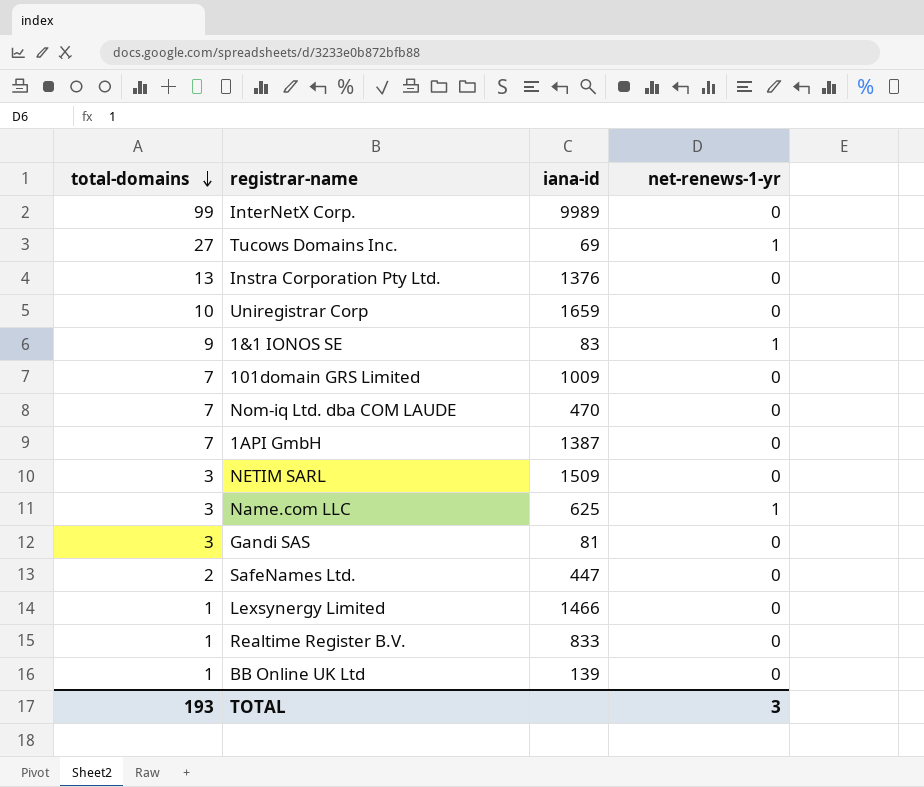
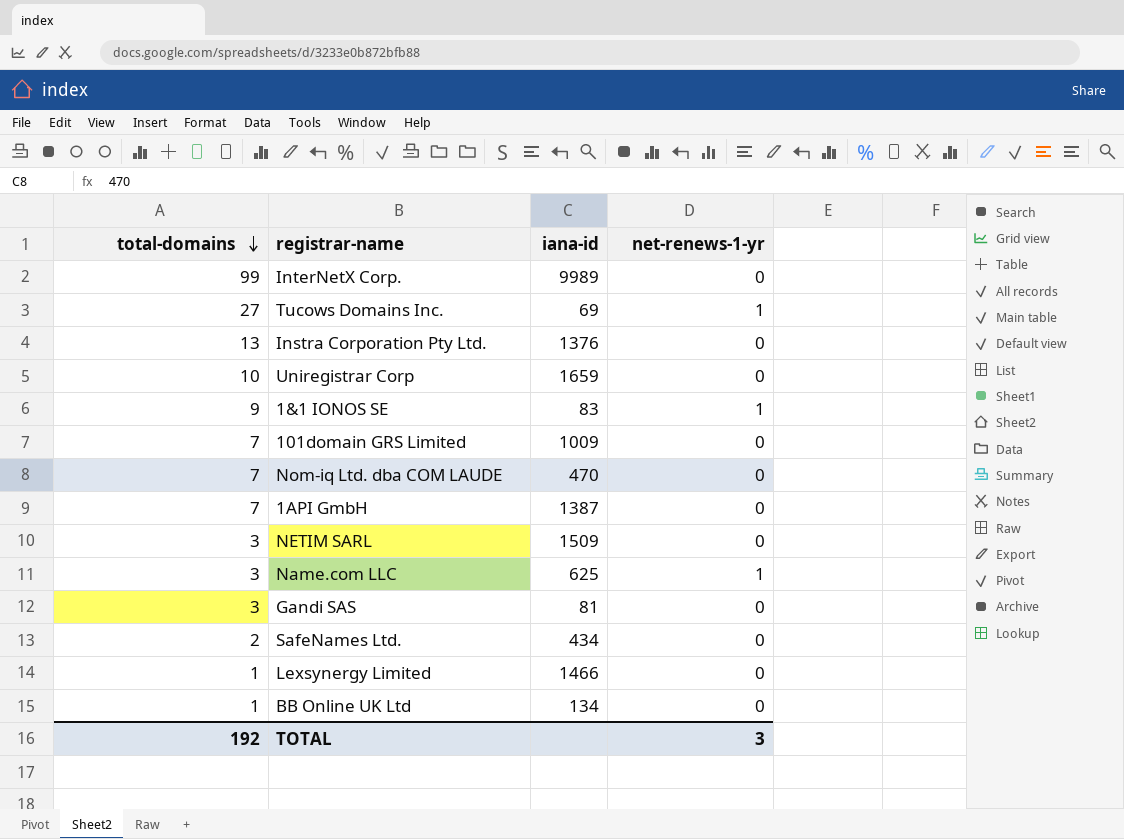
row Realtime Register B.V.: 1 | 833 | 0 -> none
SafeNames Ltd. | iana-id: 447 -> 434
BB Online UK Ltd | iana-id: 139 -> 134
TOTAL | total-domains: 193 -> 192

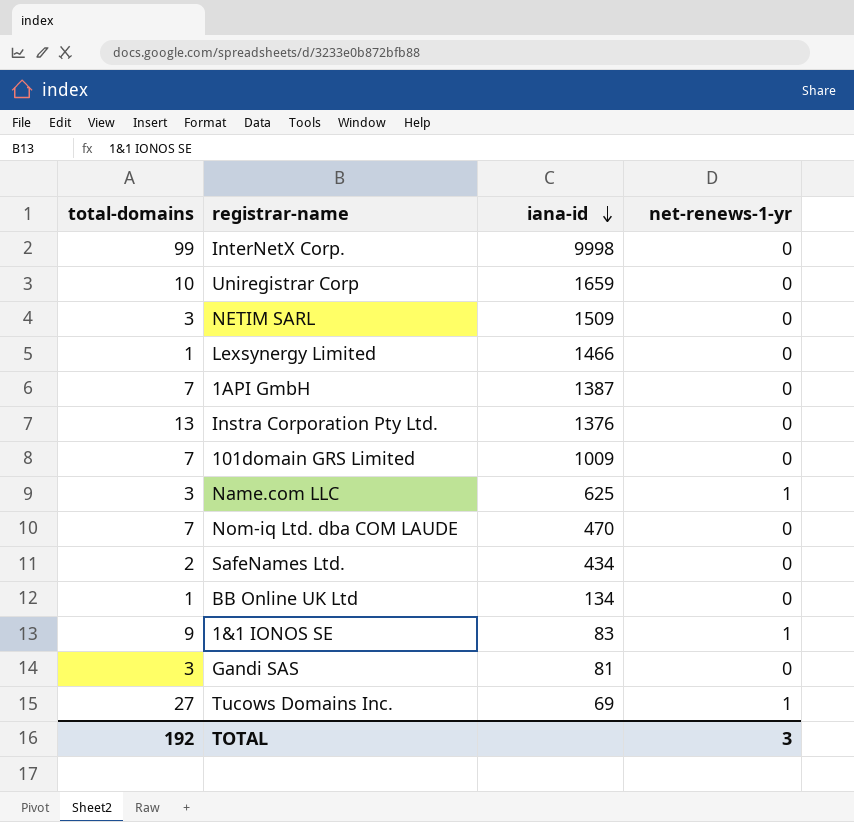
row order: total-domains descending -> iana-id descending
InterNetX Corp. | iana-id: 9989 -> 9998

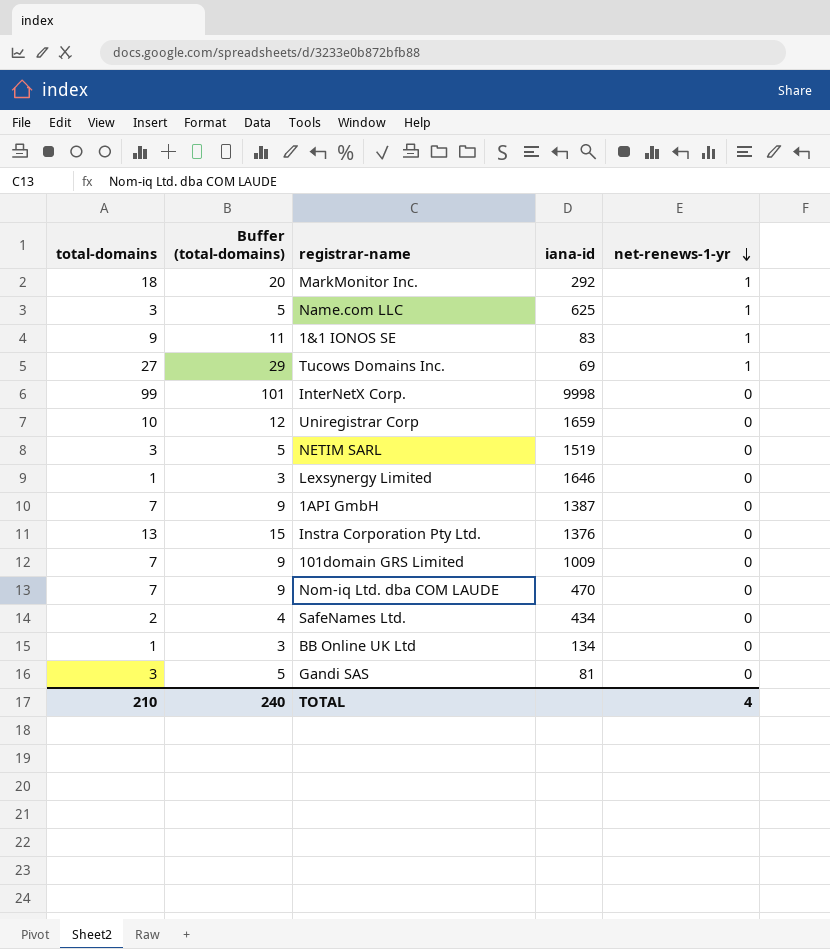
row order: iana-id descending -> net-renews-1-yr descending
column Buffer (total-domains) | formula: none -> [total-domains] + 2
row MarkMonitor Inc.: none -> 18 | 20 | 292 | 1
NETIM SARL | iana-id: 1509 -> 1519
Lexsynergy Limited | iana-id: 1466 -> 1646
TOTAL | total-domains: 192 -> 210
TOTAL | net-renews-1-yr: 3 -> 4

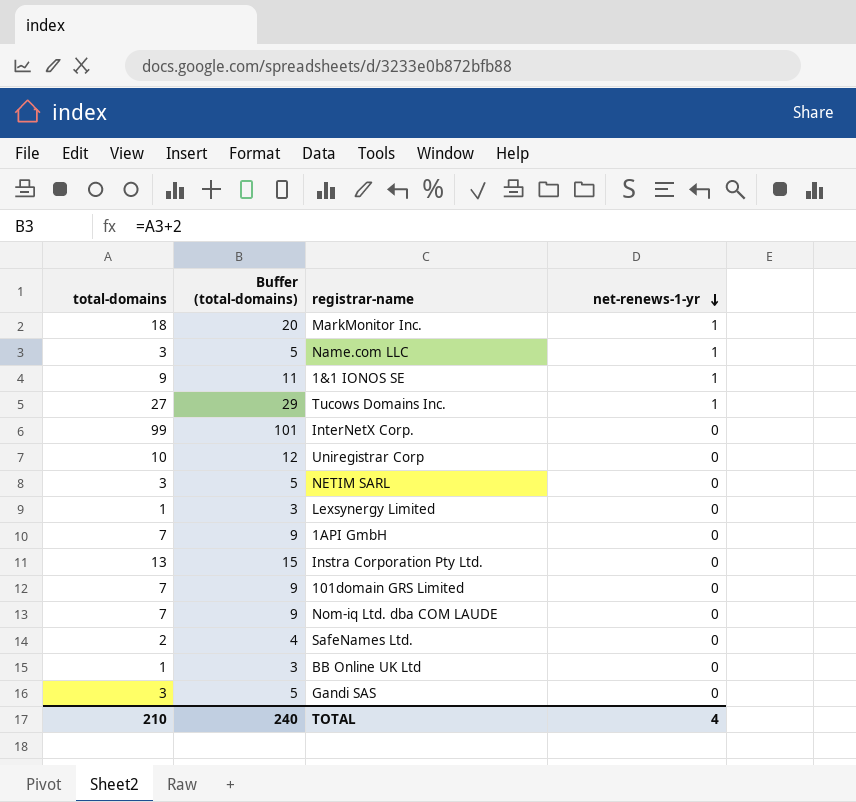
column iana-id | position: 4 -> none

